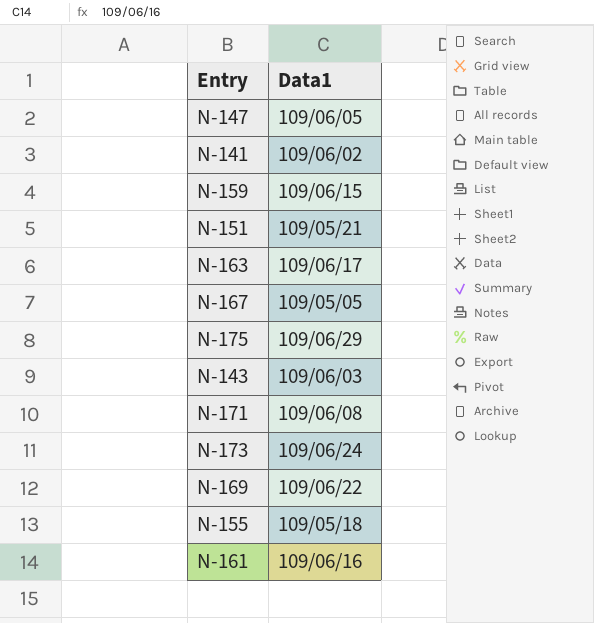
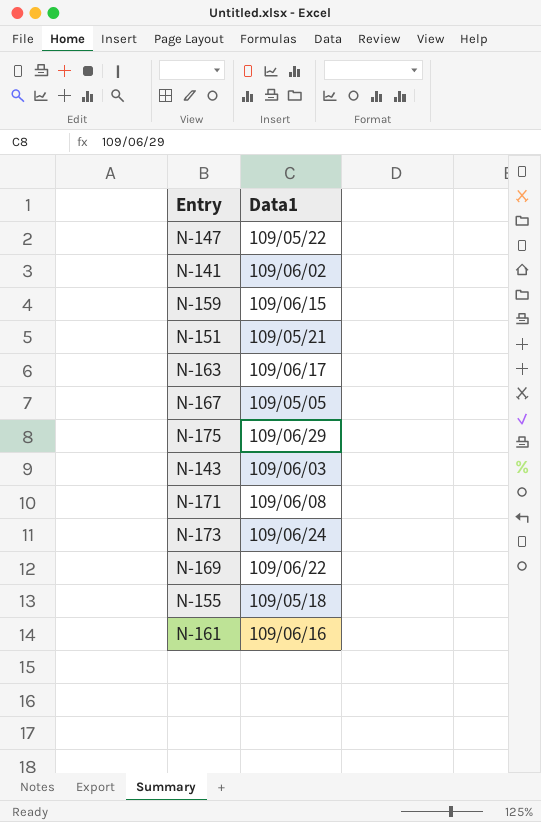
N-147 | Data1: 109/06/05 -> 109/05/22

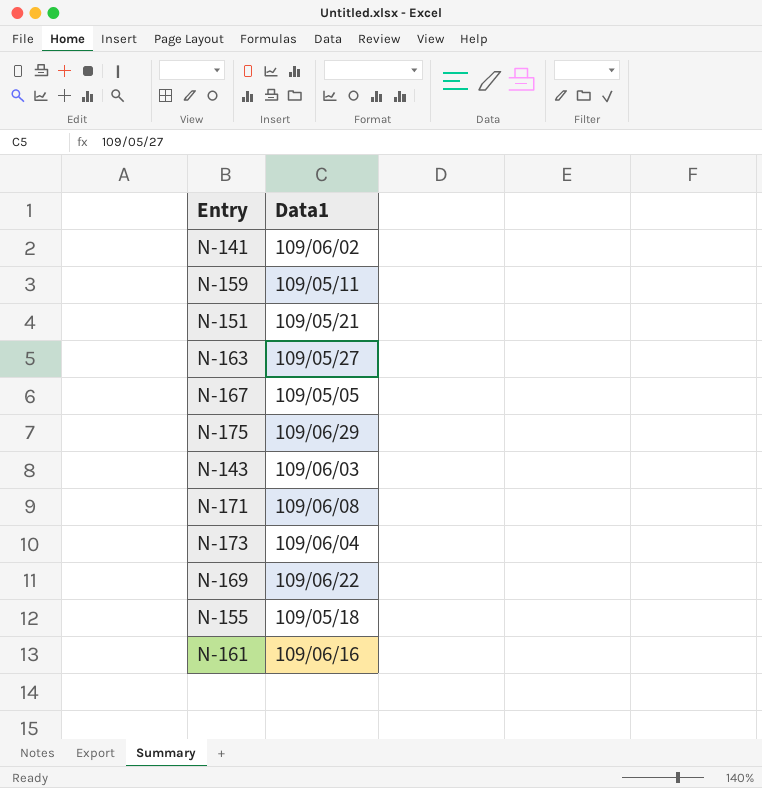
row N-147: 109/05/22 -> none
N-159 | Data1: 109/06/15 -> 109/05/11
N-163 | Data1: 109/06/17 -> 109/05/27
N-173 | Data1: 109/06/24 -> 109/06/04

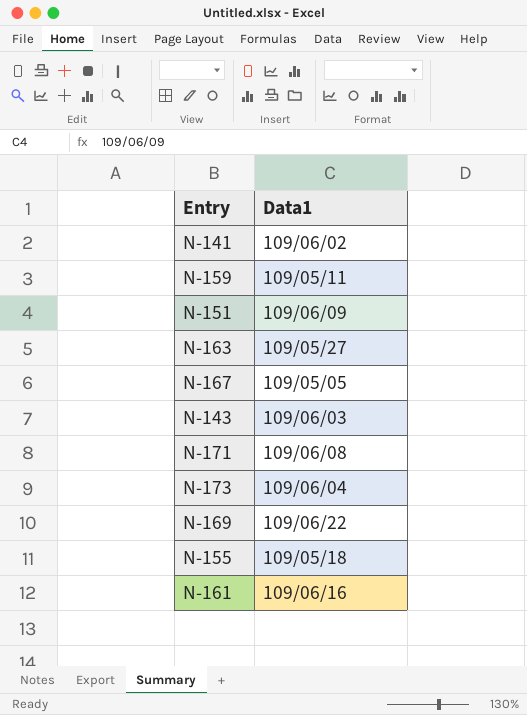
row N-175: 109/06/29 -> none
N-151 | Data1: 109/05/21 -> 109/06/09

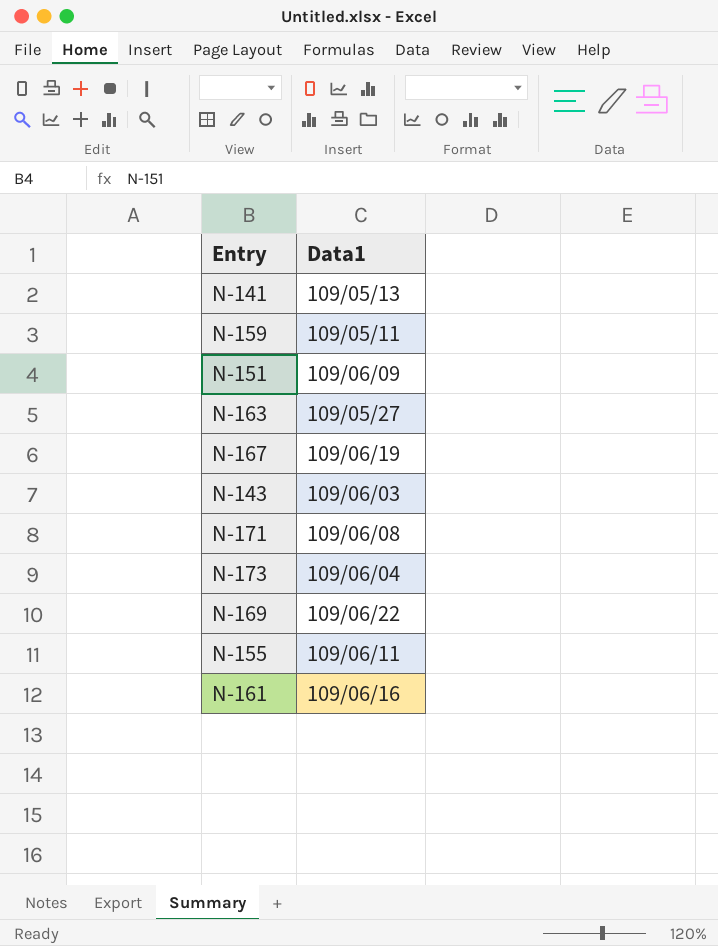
N-141 | Data1: 109/06/02 -> 109/05/13
N-167 | Data1: 109/05/05 -> 109/06/19
N-155 | Data1: 109/05/18 -> 109/06/11

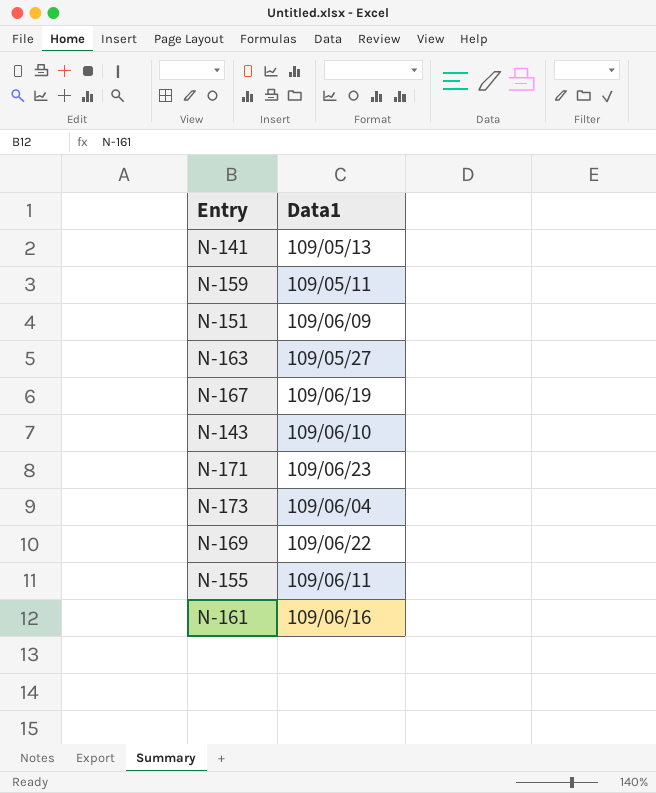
N-143 | Data1: 109/06/03 -> 109/06/10
N-171 | Data1: 109/06/08 -> 109/06/23

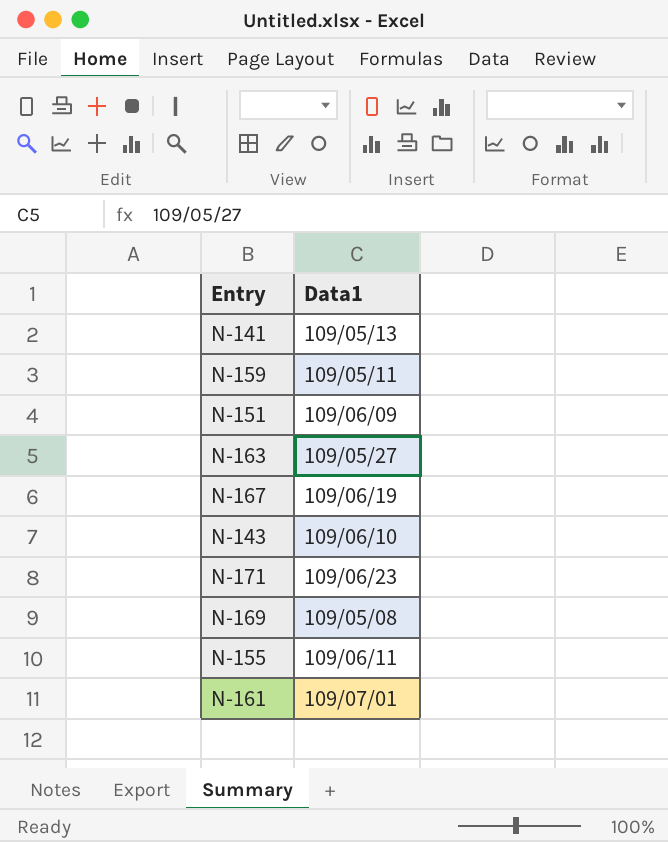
row N-173: 109/06/04 -> none
N-169 | Data1: 109/06/22 -> 109/05/08
N-161 | Data1: 109/06/16 -> 109/07/01

